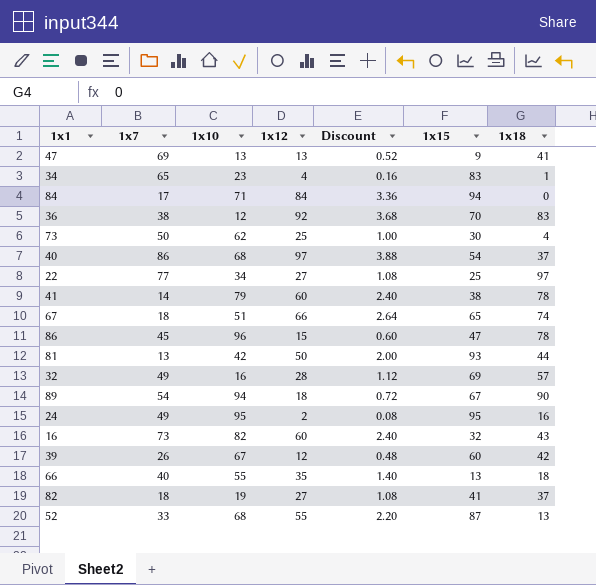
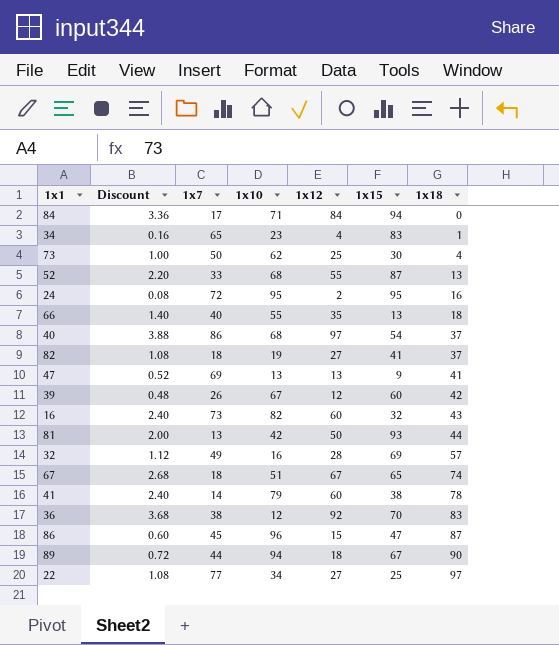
row order: none -> 1x18 ascending
column Discount | position: 5 -> 2
24 | 1x7: 49 -> 72
67 | Discount: 2.64 -> 2.68
67 | 1x12: 66 -> 67
86 | 1x18: 78 -> 87
89 | 1x7: 54 -> 44

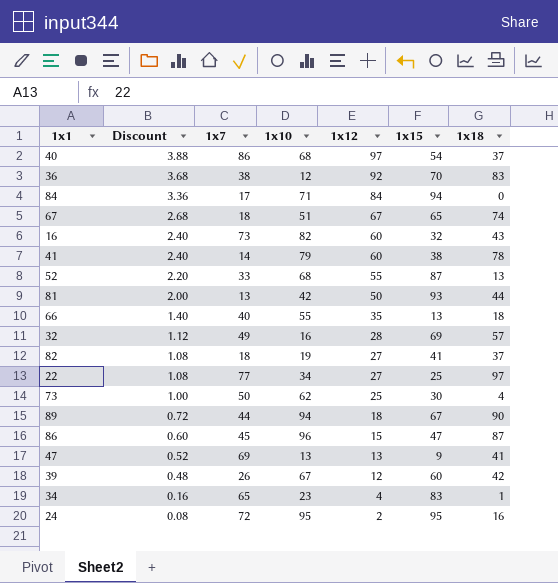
row order: 1x18 ascending -> Discount descending

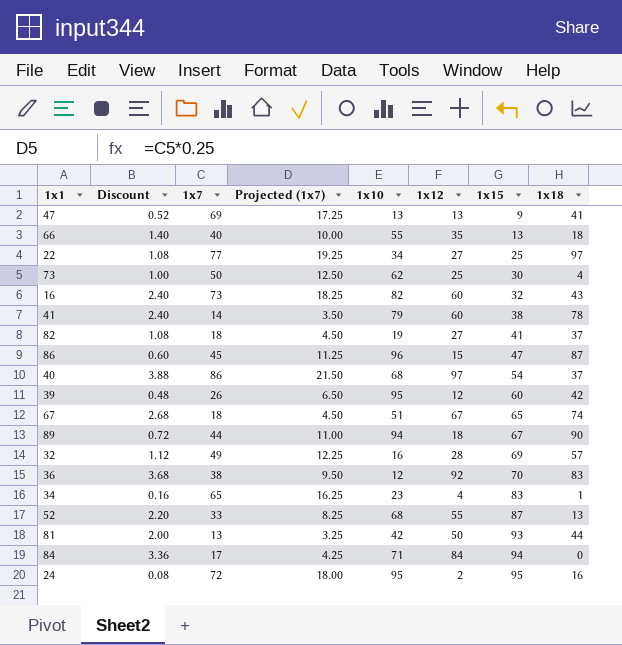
row order: Discount descending -> 1x15 ascending
column Projected (1x7) | formula: none -> [1x7] * 0.25
39 | 1x10: 67 -> 95

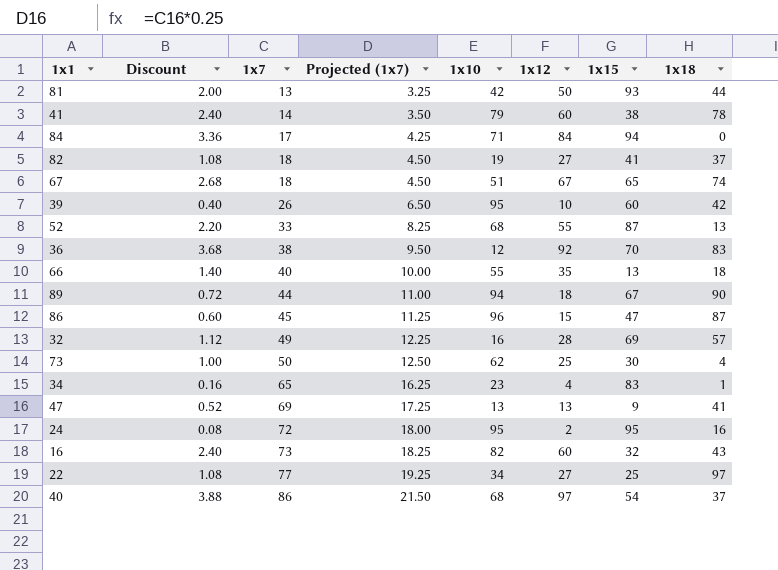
row order: 1x15 ascending -> 1x7 ascending
39 | Discount: 0.48 -> 0.40
39 | 1x12: 12 -> 10

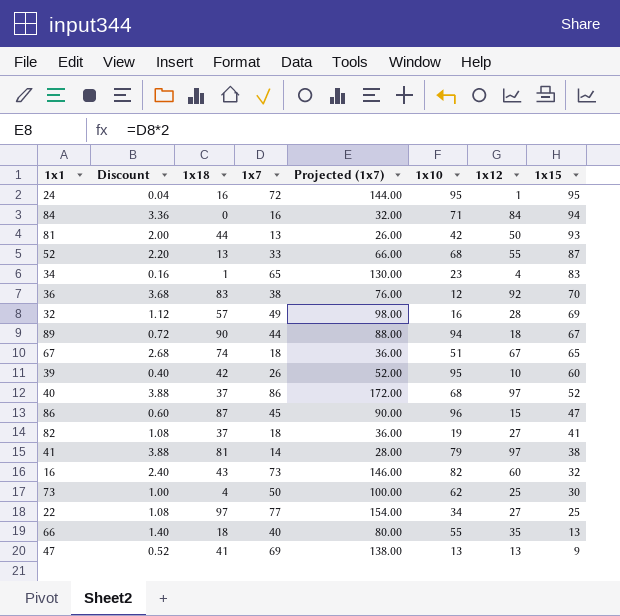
row order: 1x7 ascending -> 1x15 descending
column 1x18 | position: 8 -> 3
column Projected (1x7) | formula: [1x7] * 0.25 -> [1x7] * 2
24 | Discount: 0.08 -> 0.04
24 | 1x12: 2 -> 1
84 | 1x7: 17 -> 16
40 | 1x15: 54 -> 52
41 | Discount: 2.40 -> 3.88
41 | 1x18: 78 -> 81
41 | 1x12: 60 -> 97

